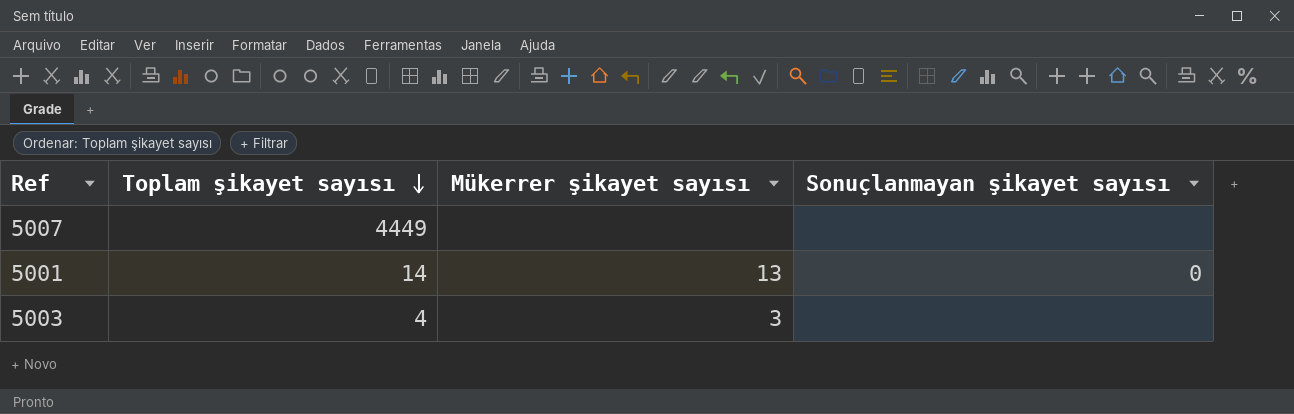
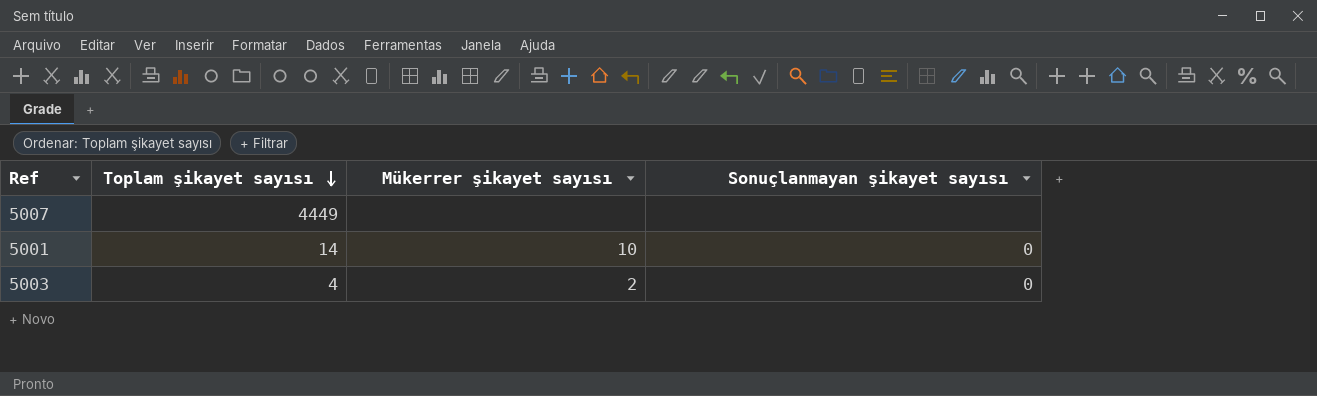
5001 | Mükerrer şikayet sayısı: 13 -> 10
5003 | Mükerrer şikayet sayısı: 3 -> 2
5003 | Sonuçlanmayan şikayet sayısı: none -> 0

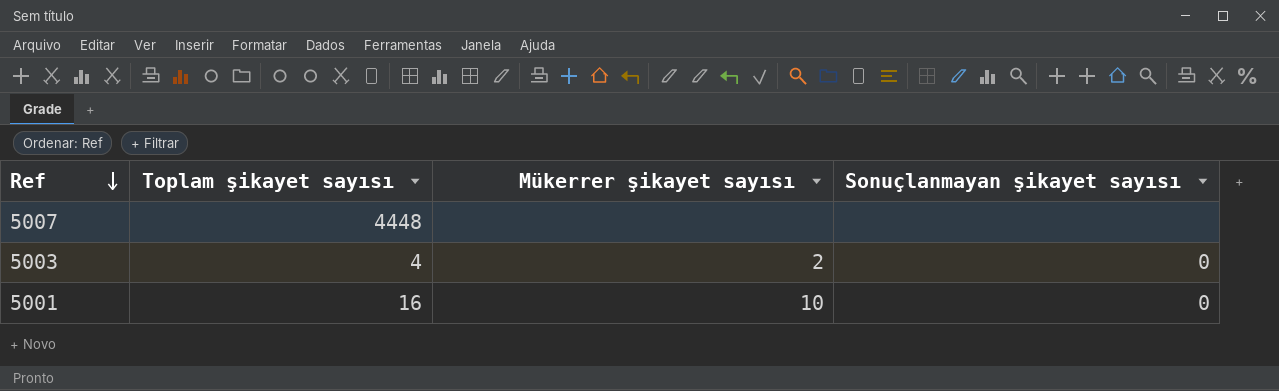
row order: Toplam şikayet sayısı descending -> Ref descending
5007 | Toplam şikayet sayısı: 4449 -> 4448
5001 | Toplam şikayet sayısı: 14 -> 16

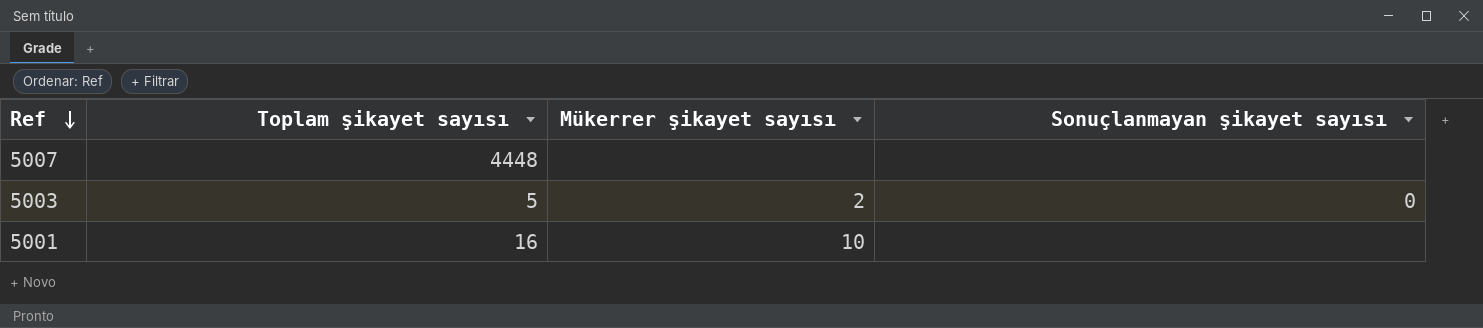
5003 | Toplam şikayet sayısı: 4 -> 5
5001 | Sonuçlanmayan şikayet sayısı: 0 -> none

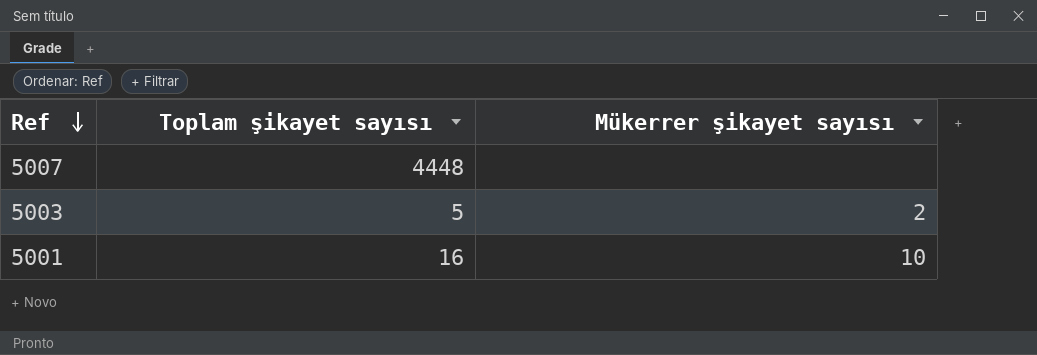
column Sonuçlanmayan şikayet sayısı | position: 4 -> none

